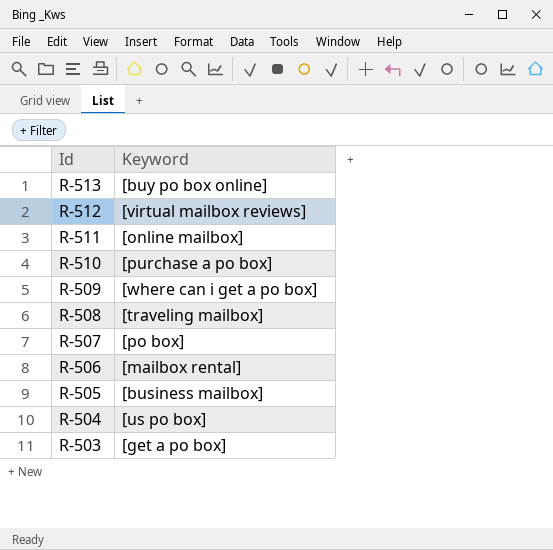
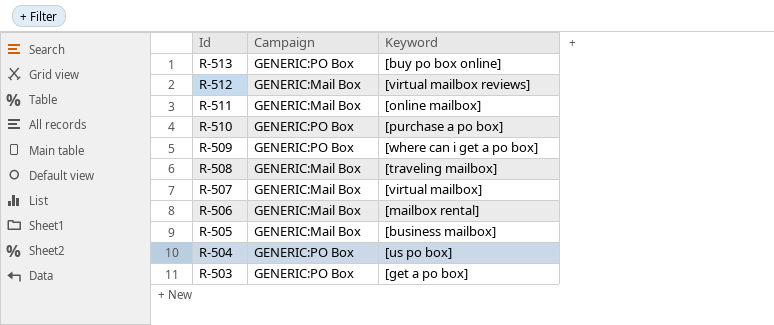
column Campaign | position: none -> 2
R-507 | Keyword: [po box] -> [virtual mailbox]

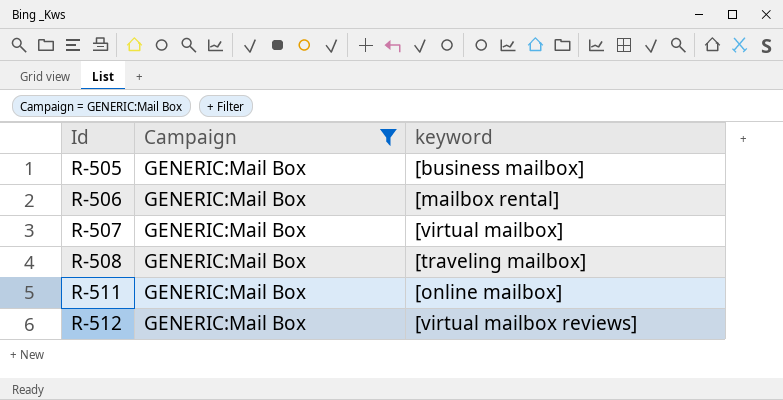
filter: none -> Campaign = GENERIC:Mail Box
row order: Id descending -> Id ascending
column name: Keyword -> keyword

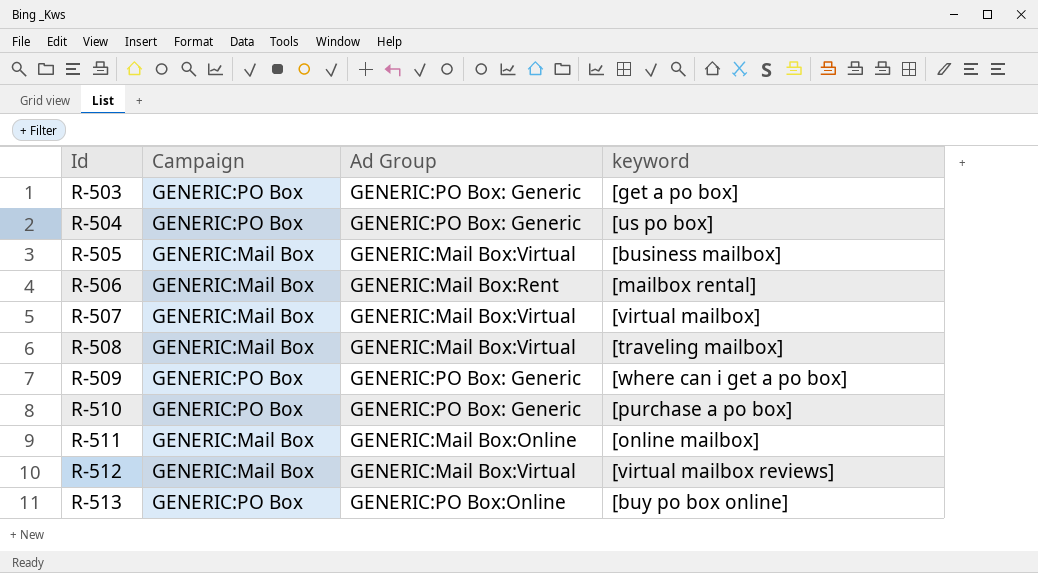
filter: Campaign = GENERIC:Mail Box -> none
column Ad Group | position: none -> 3

